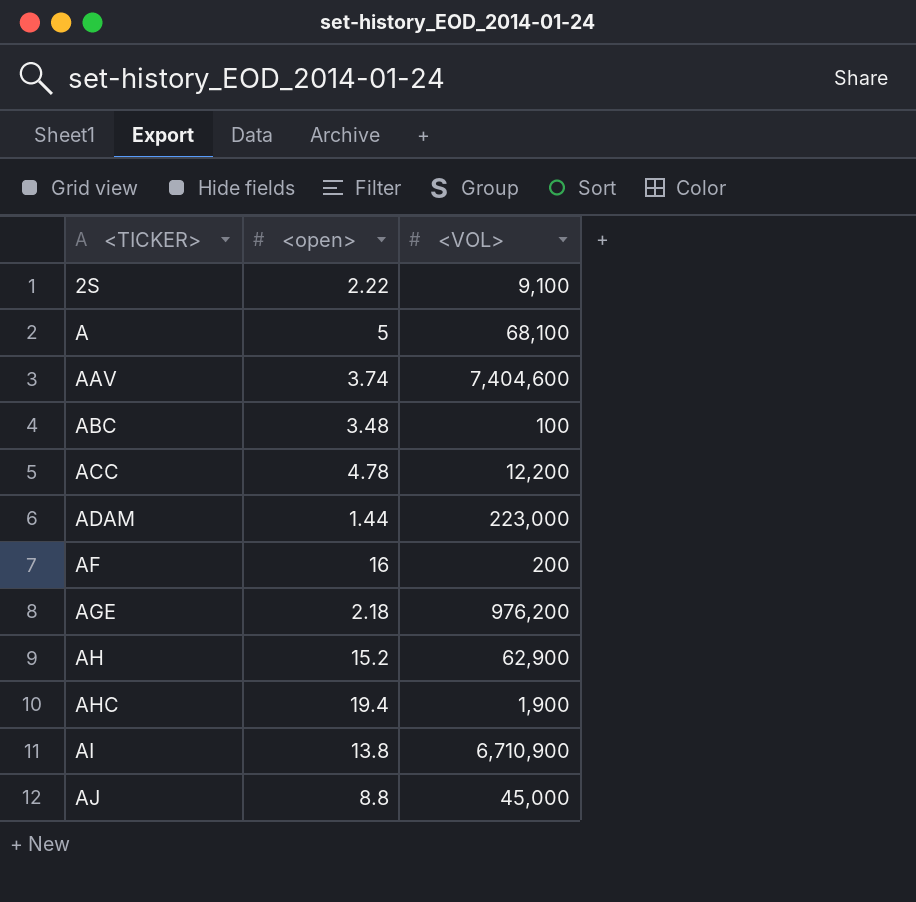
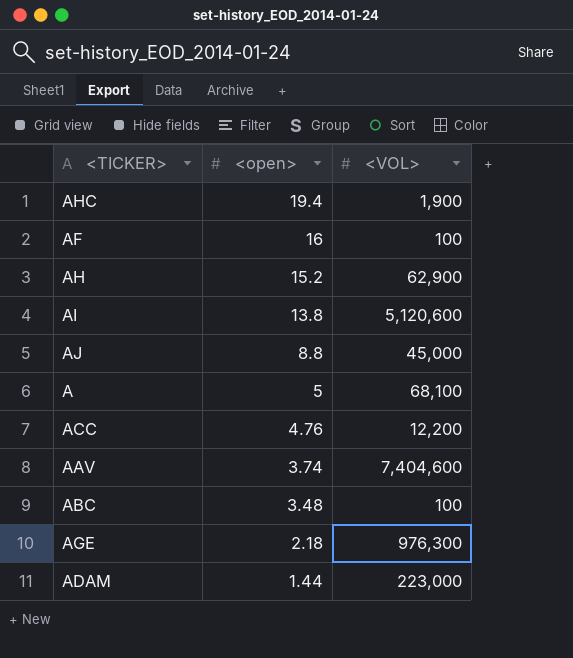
row order: <TICKER> ascending -> <open> descending
row 2S: 2.22 | 9,100 -> none
AF | <VOL>: 200 -> 100
AI | <VOL>: 6,710,900 -> 5,120,600
ACC | <open>: 4.78 -> 4.76
AGE | <VOL>: 976,200 -> 976,300

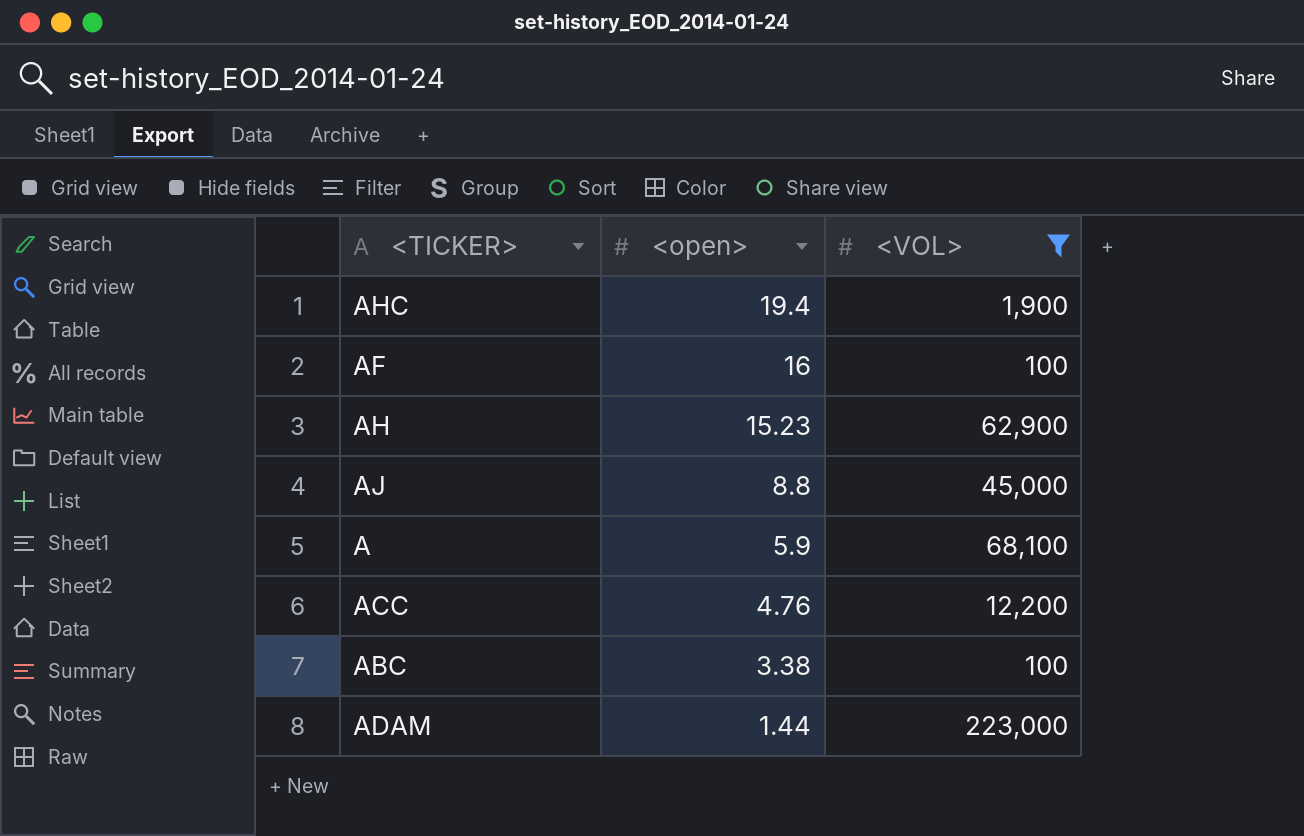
filter: none -> <VOL> <= 223,000
AH | <open>: 15.2 -> 15.23
A | <open>: 5 -> 5.9
ABC | <open>: 3.48 -> 3.38

